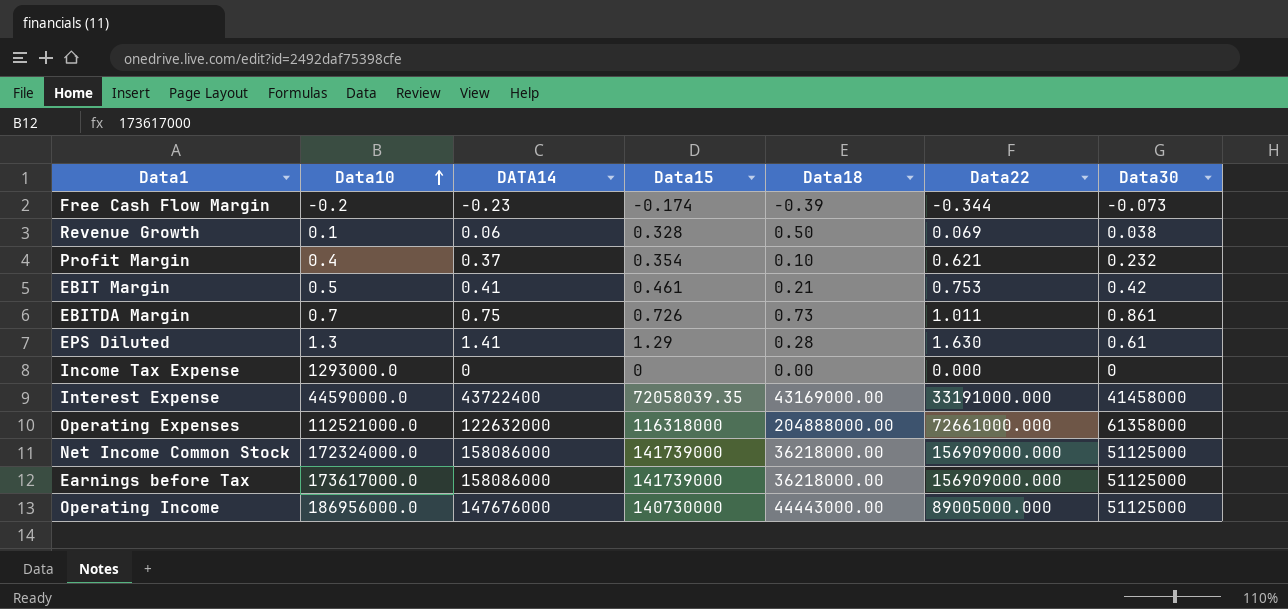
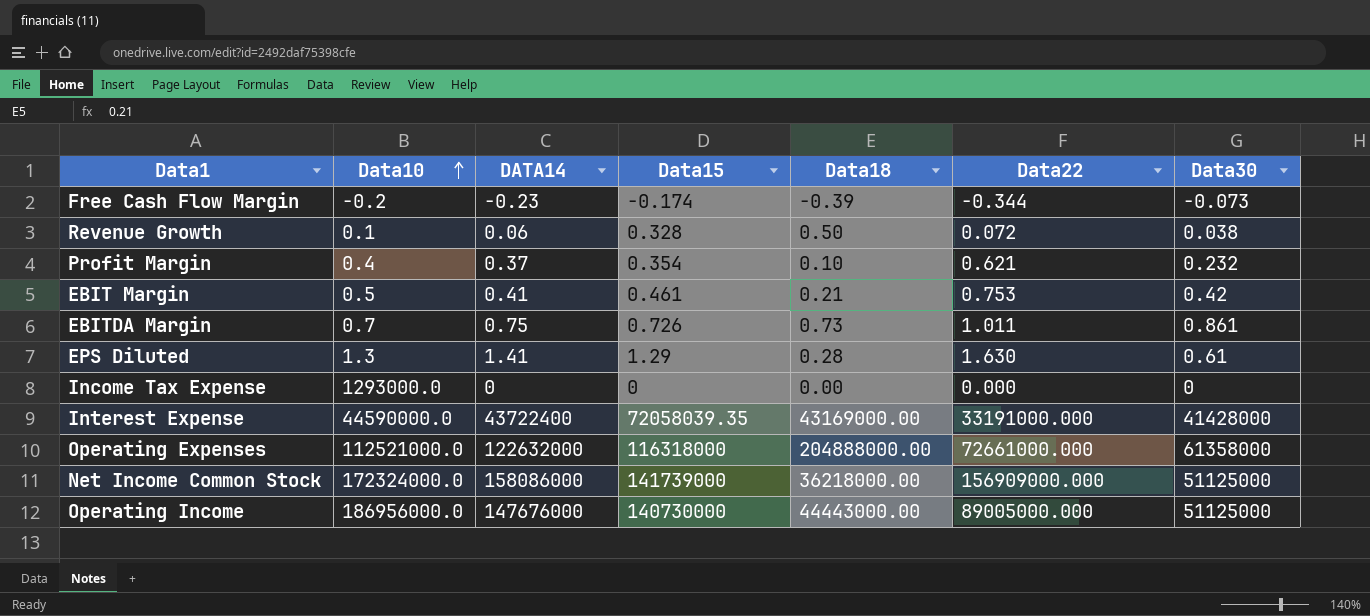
row Earnings before Tax: 173617000.0 | 158086000 | 141739000 | 36218000.00 | 156909000.000 | 51125000 -> none
Revenue Growth | Data22: 0.069 -> 0.072
Interest Expense | Data30: 41458000 -> 41428000

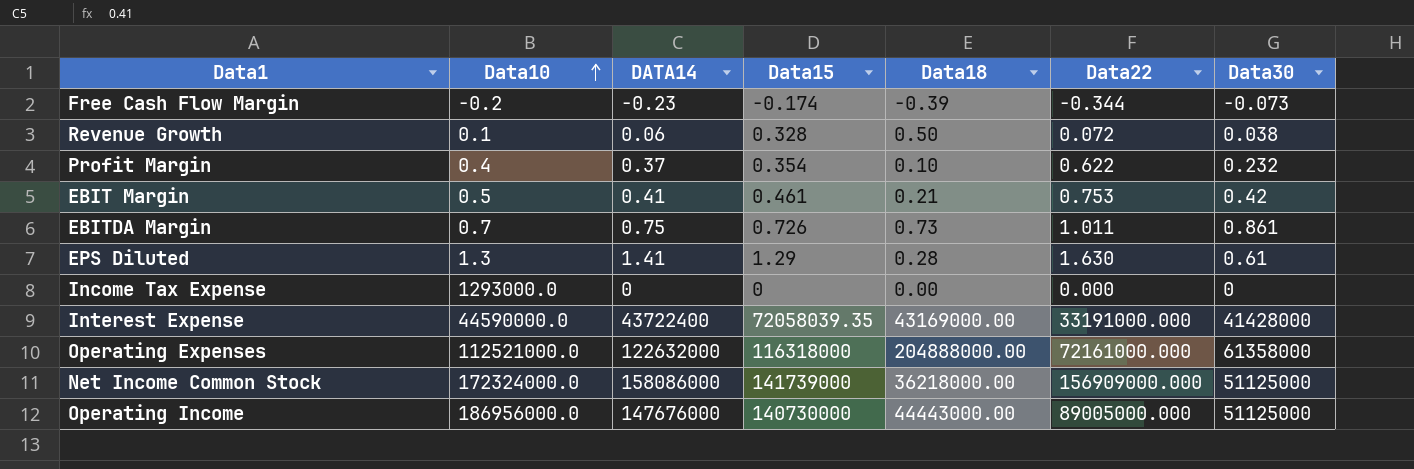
Profit Margin | Data22: 0.621 -> 0.622
Operating Expenses | Data22: 72661000.000 -> 72161000.000

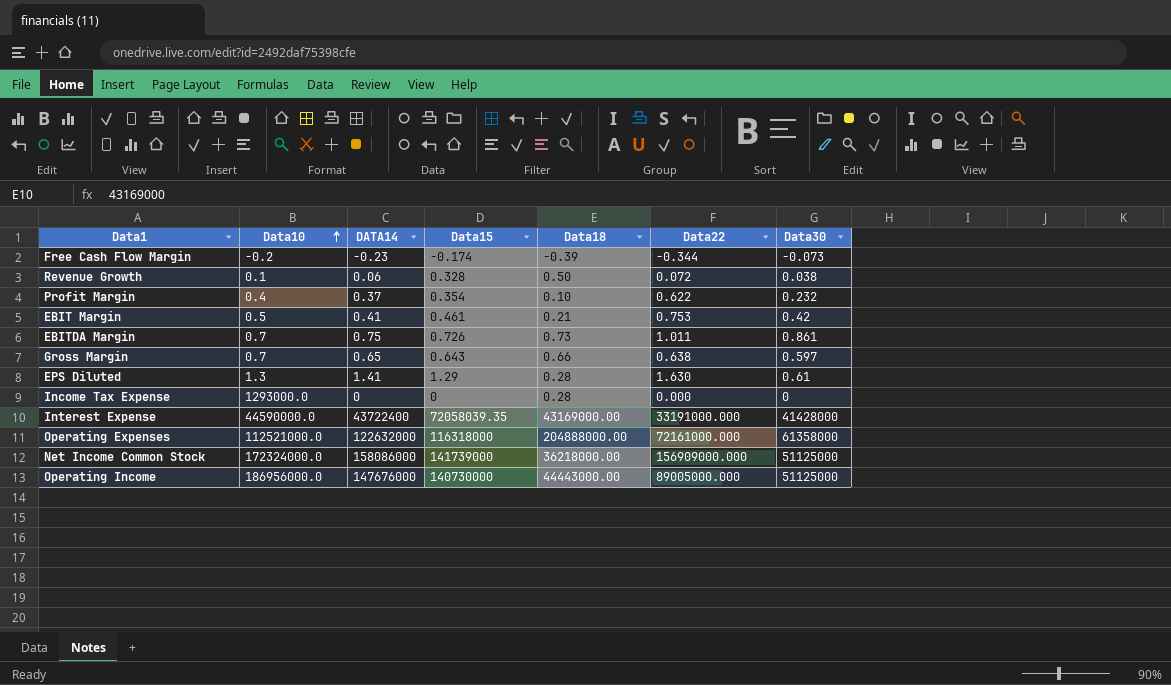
row Gross Margin: none -> 0.7 | 0.65 | 0.643 | 0.66 | 0.638 | 0.597
Income Tax Expense | Data18: 0.00 -> 0.28

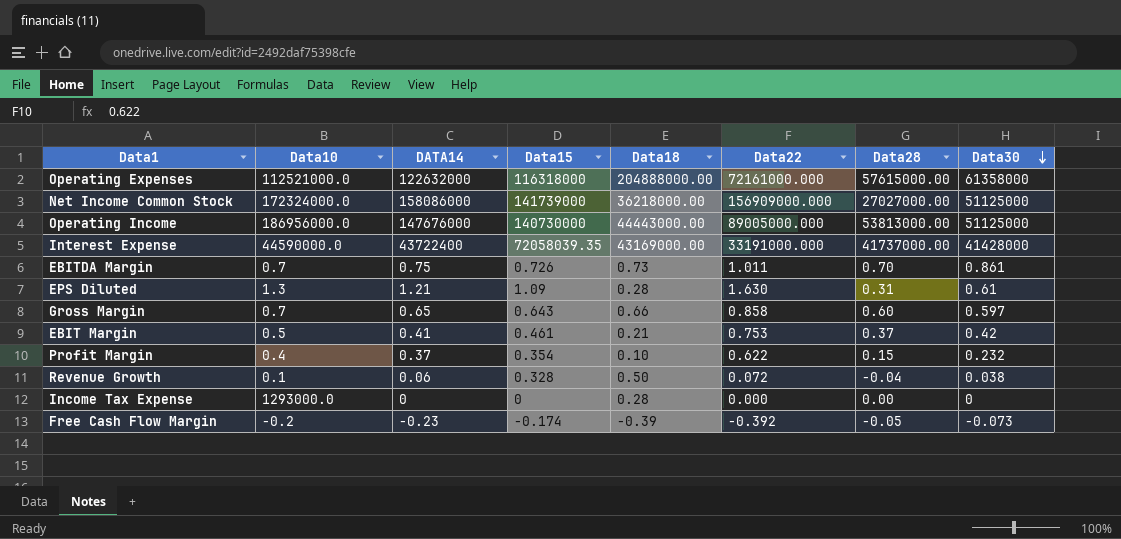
row order: Data10 ascending -> Data30 descending
column Data28 | position: none -> 7
EPS Diluted | DATA14: 1.41 -> 1.21
EPS Diluted | Data15: 1.29 -> 1.09
Gross Margin | Data22: 0.638 -> 0.858
Free Cash Flow Margin | Data22: -0.344 -> -0.392

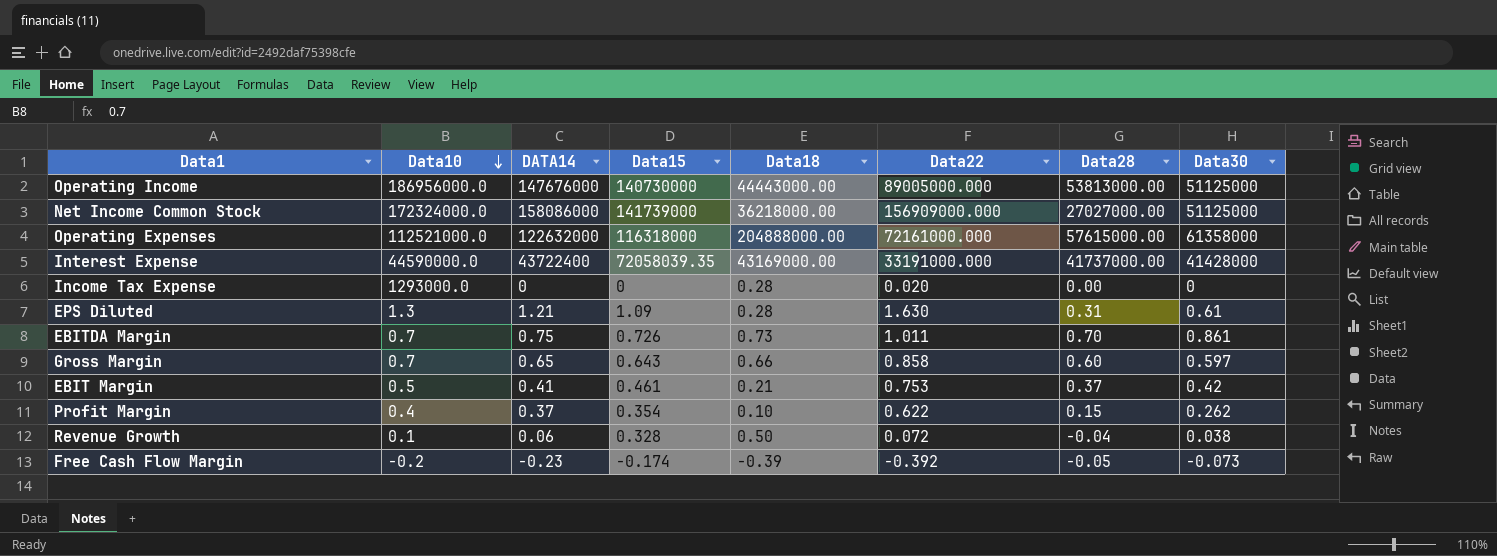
row order: Data30 descending -> Data10 descending
Income Tax Expense | Data22: 0.000 -> 0.020
Profit Margin | Data30: 0.232 -> 0.262

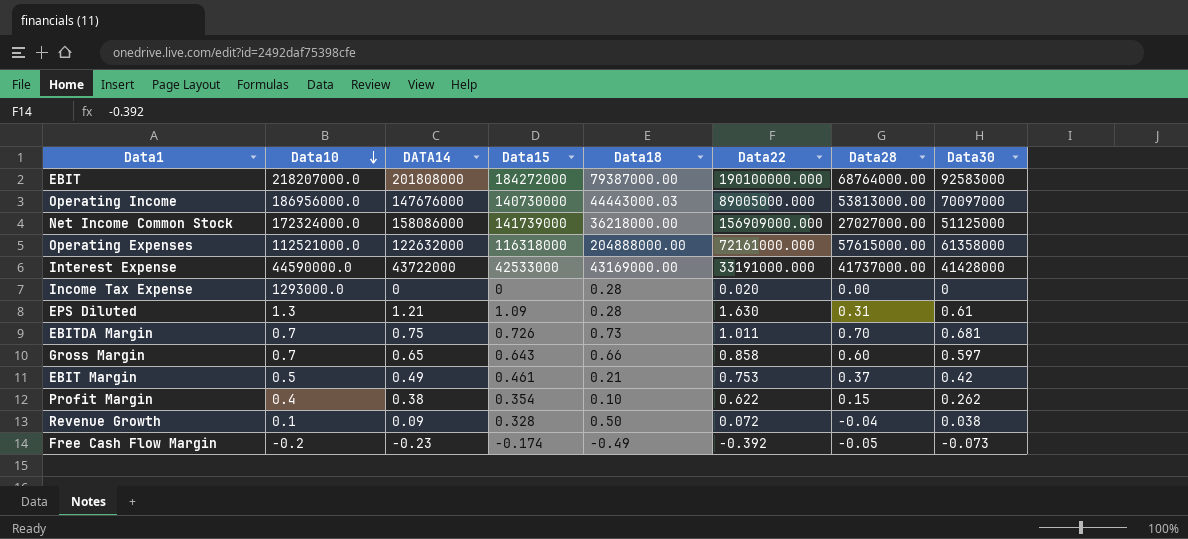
row EBIT: none -> 218207000.0 | 201808000 | 184272000 | 79387000.00 | 190100000.000 | 68764000.00 | 92583000
Operating Income | Data18: 44443000.00 -> 44443000.03
Operating Income | Data30: 51125000 -> 70097000
Interest Expense | DATA14: 43722400 -> 43722000
Interest Expense | Data15: 72058039.35 -> 42533000
EBITDA Margin | Data30: 0.861 -> 0.681
EBIT Margin | DATA14: 0.41 -> 0.49
Profit Margin | DATA14: 0.37 -> 0.38
Revenue Growth | DATA14: 0.06 -> 0.09
Free Cash Flow Margin | Data18: -0.39 -> -0.49

